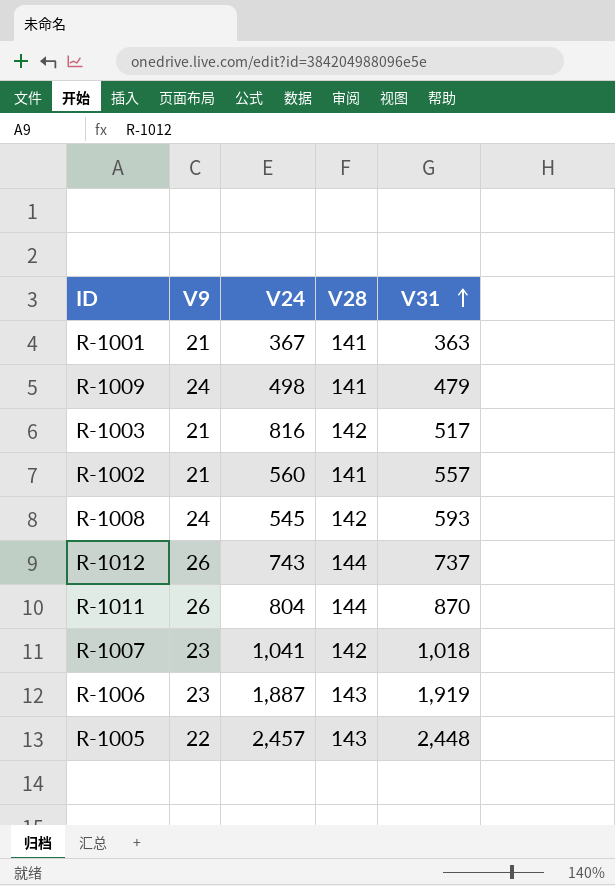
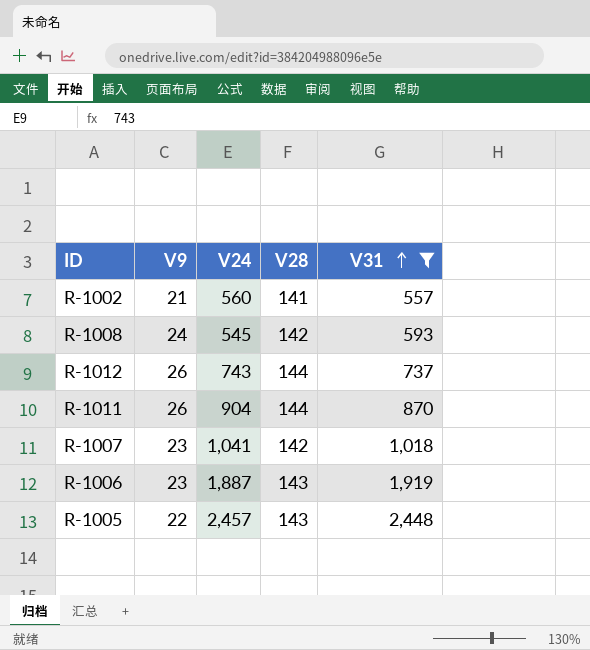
filter: none -> V31 >= 557
R-1011 | V24: 804 -> 904

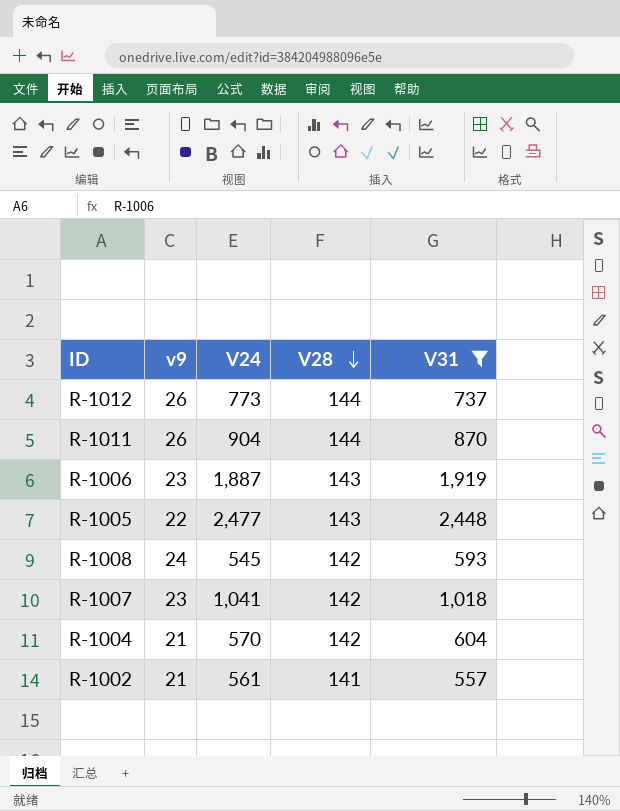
row order: V31 ascending -> V28 descending
column name: V9 -> v9
R-1012 | V24: 743 -> 773
R-1005 | V24: 2,457 -> 2,477
row R-1004: none -> 21 | 570 | 142 | 604
R-1002 | V24: 560 -> 561

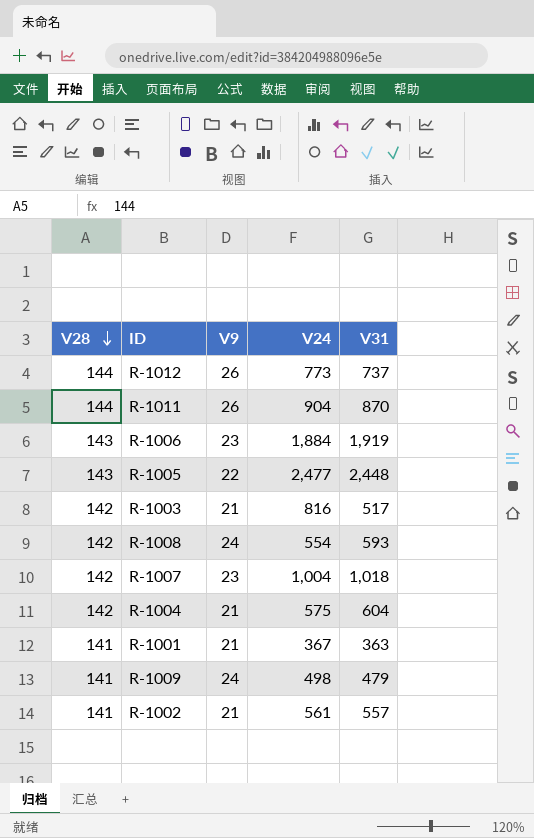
filter: V31 >= 557 -> none
column V28 | position: 4 -> 1
column name: v9 -> V9
R-1006 | V24: 1,887 -> 1,884
R-1008 | V24: 545 -> 554
R-1007 | V24: 1,041 -> 1,004
R-1004 | V24: 570 -> 575

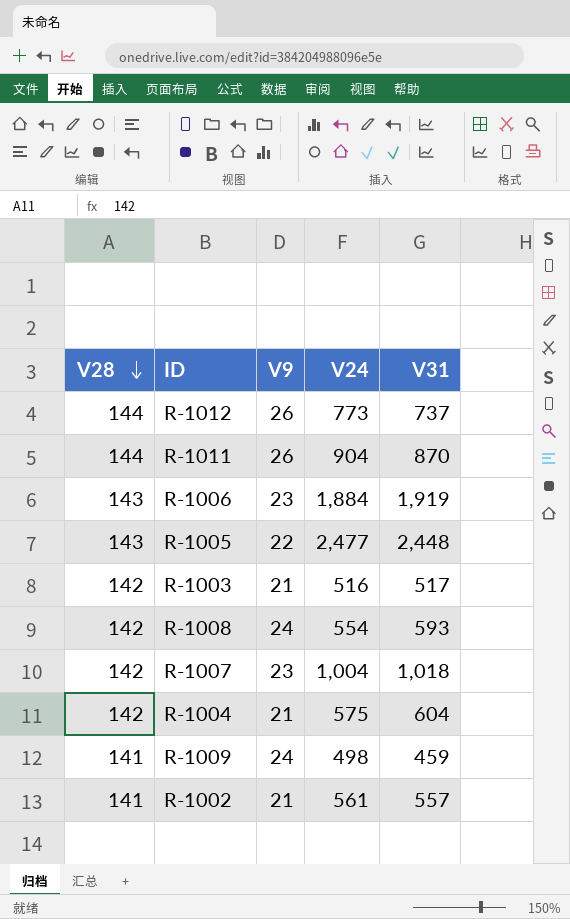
row R-1001: 141 | 21 | 367 | 363 -> none
R-1003 | V24: 816 -> 516
R-1009 | V31: 479 -> 459

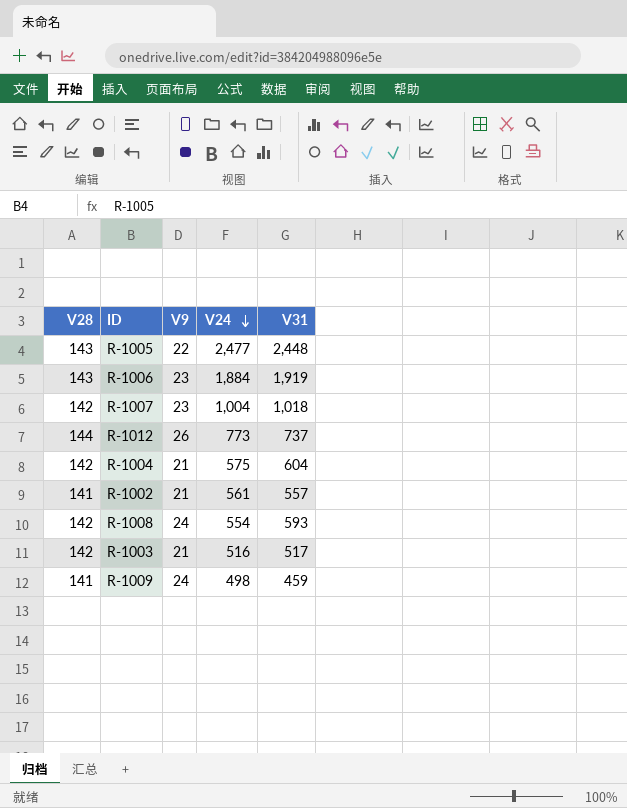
row order: V28 descending -> V24 descending
row R-1011: 144 | 26 | 904 | 870 -> none

